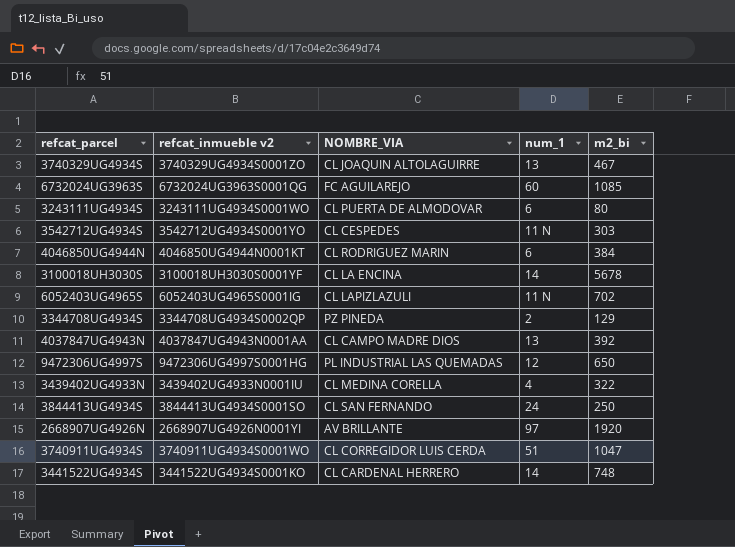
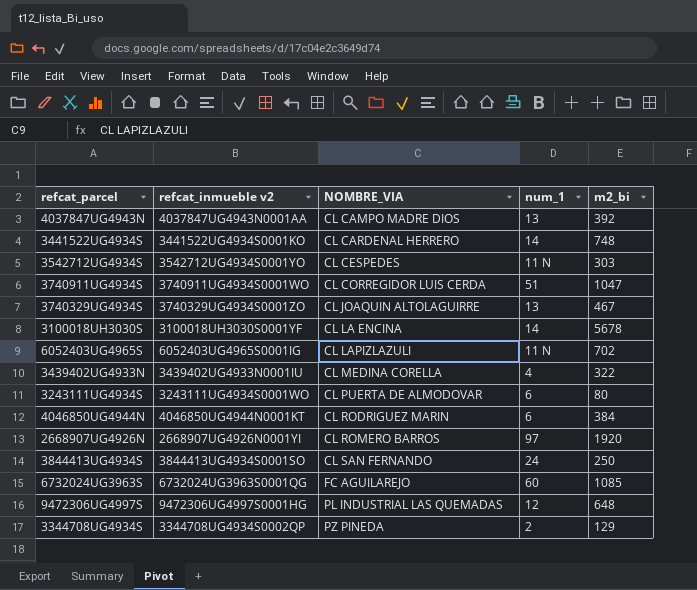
row order: none -> NOMBRE_VIA ascending
2668907UG4926N | NOMBRE_VIA: AV BRILLANTE -> CL ROMERO BARROS
9472306UG4997S | m2_bi: 650 -> 648

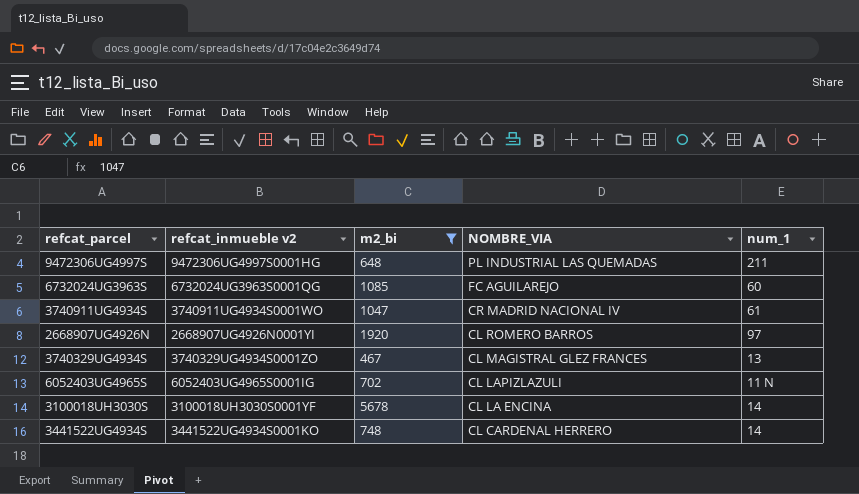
filter: none -> m2_bi >= 467
row order: NOMBRE_VIA ascending -> NOMBRE_VIA descending
column m2_bi | position: 5 -> 3
9472306UG4997S | num_1: 12 -> 211
3740911UG4934S | NOMBRE_VIA: CL CORREGIDOR LUIS CERDA -> CR MADRID NACIONAL IV
3740911UG4934S | num_1: 51 -> 61
3740329UG4934S | NOMBRE_VIA: CL JOAQUIN ALTOLAGUIRRE -> CL MAGISTRAL GLEZ FRANCES

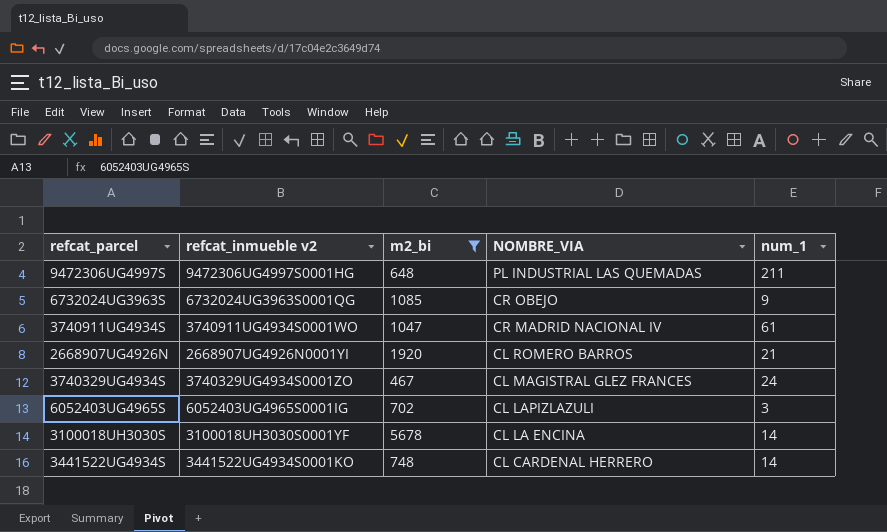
6732024UG3963S | NOMBRE_VIA: FC AGUILAREJO -> CR OBEJO
6732024UG3963S | num_1: 60 -> 9
2668907UG4926N | num_1: 97 -> 21
3740329UG4934S | num_1: 13 -> 24
6052403UG4965S | num_1: 11 N -> 3

